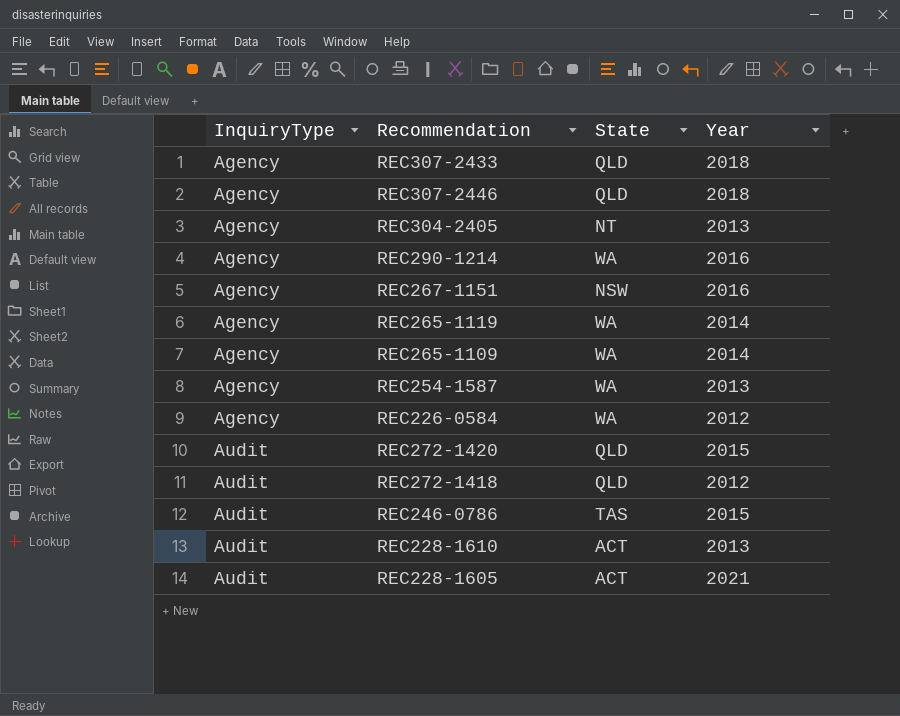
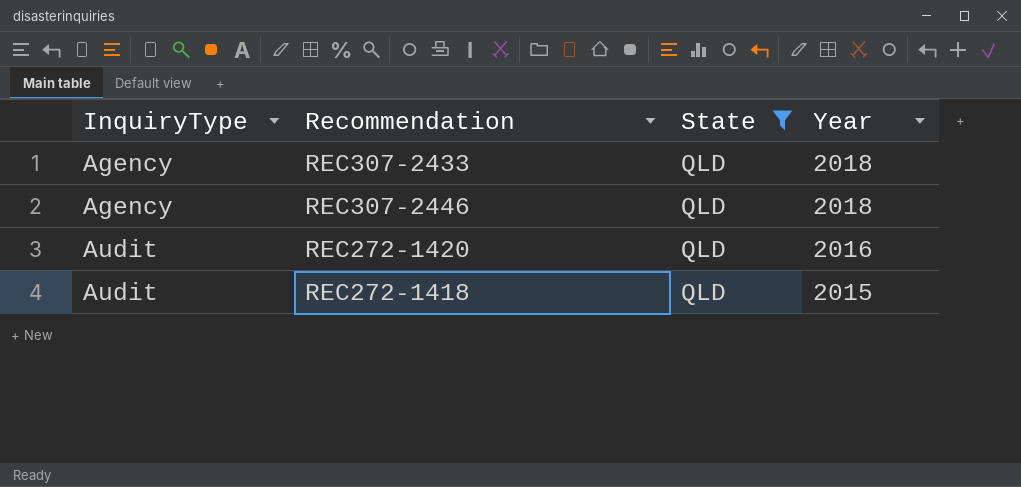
filter: none -> State = QLD
REC272-1420 | Year: 2015 -> 2016
REC272-1418 | Year: 2012 -> 2015

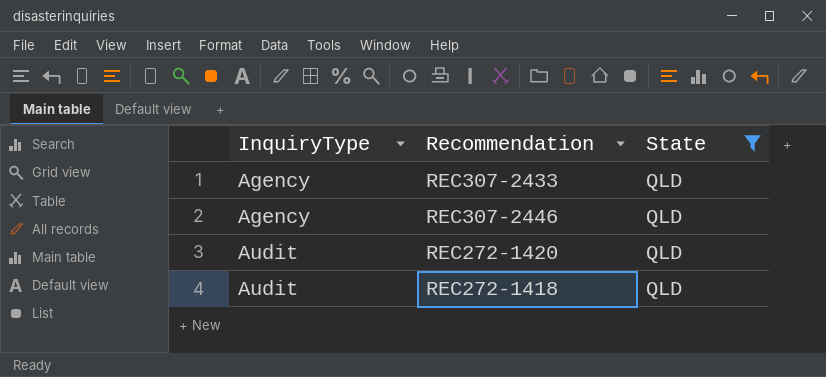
column Year | position: 4 -> none

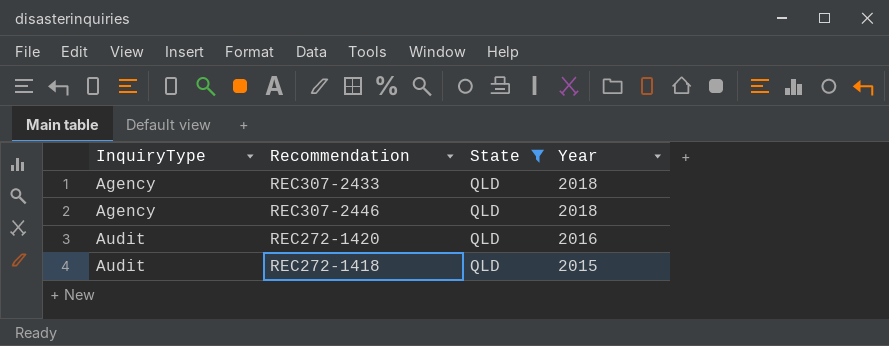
column Year | position: none -> 4

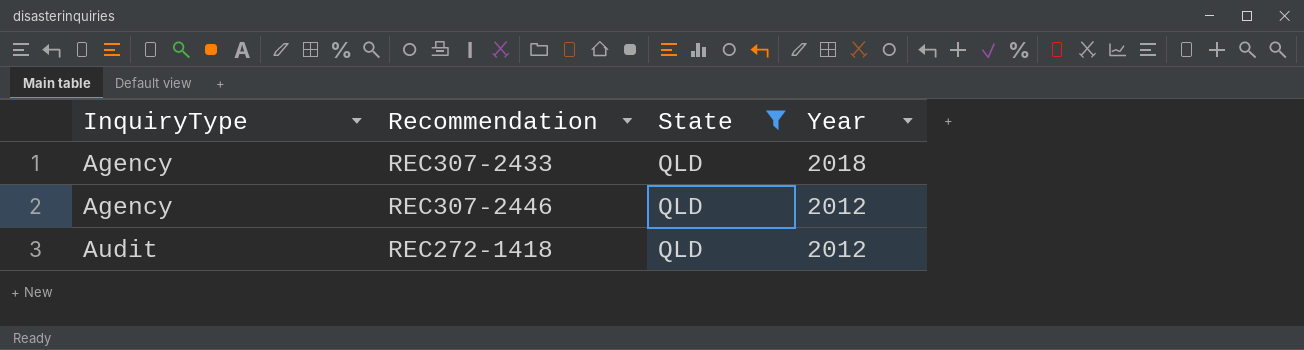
row REC272-1420: Audit | QLD | 2016 -> none
REC307-2446 | Year: 2018 -> 2012
REC272-1418 | Year: 2015 -> 2012

